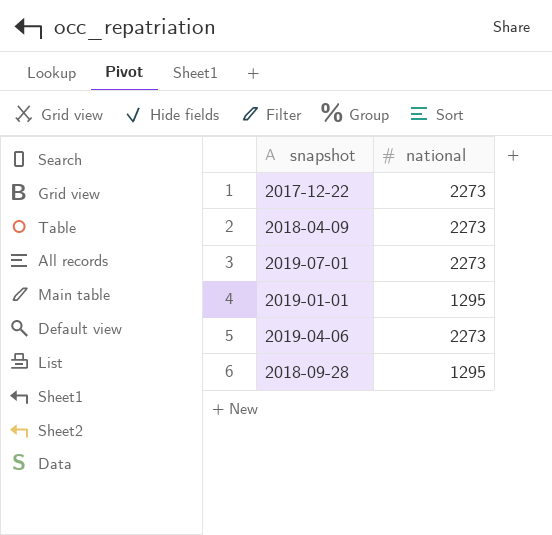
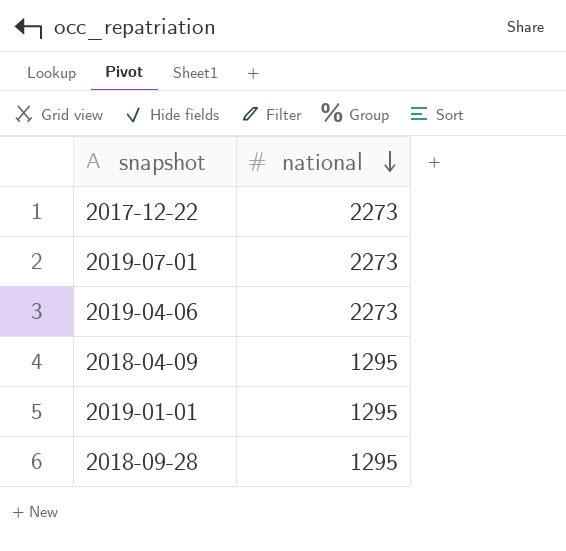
row order: none -> national descending
2018-04-09 | national: 2273 -> 1295

